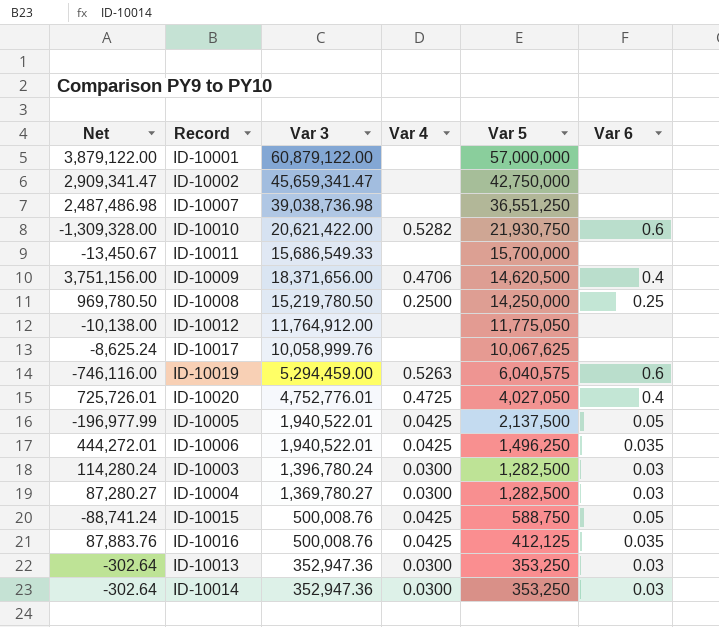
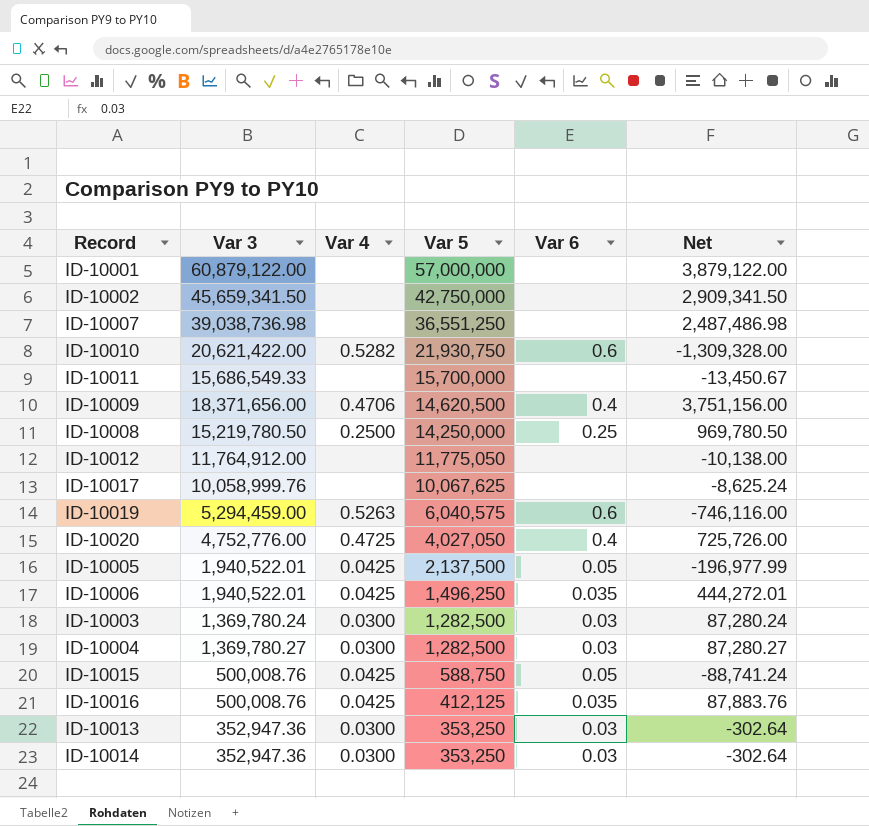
column Net | position: 1 -> 6
ID-10002 | Var 3: 45,659,341.47 -> 45,659,341.50
ID-10002 | Net: 2,909,341.47 -> 2,909,341.50
ID-10020 | Var 3: 4,752,776.01 -> 4,752,776.00
ID-10020 | Net: 725,726.01 -> 725,726.00
ID-10003 | Var 3: 1,396,780.24 -> 1,369,780.24
ID-10003 | Net: 114,280.24 -> 87,280.24

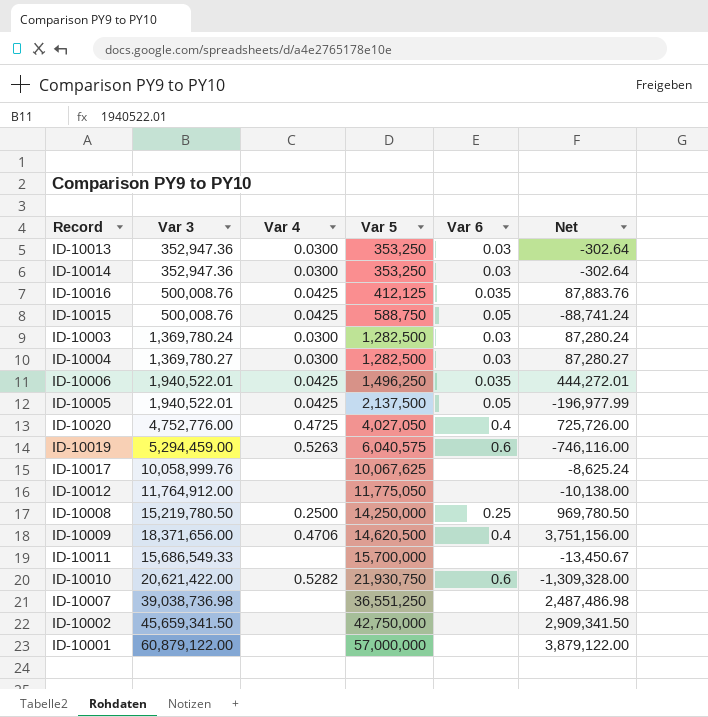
row order: Var 5 descending -> Var 5 ascending

